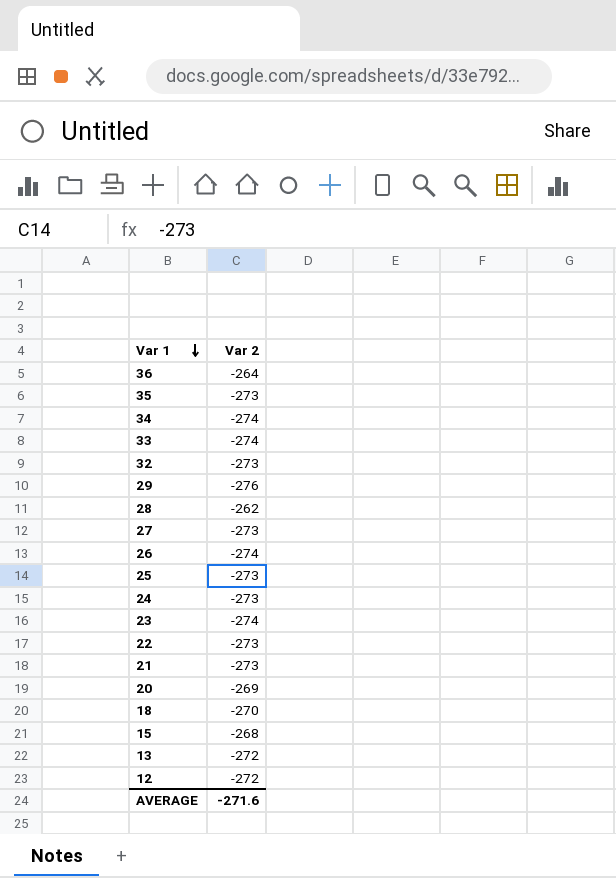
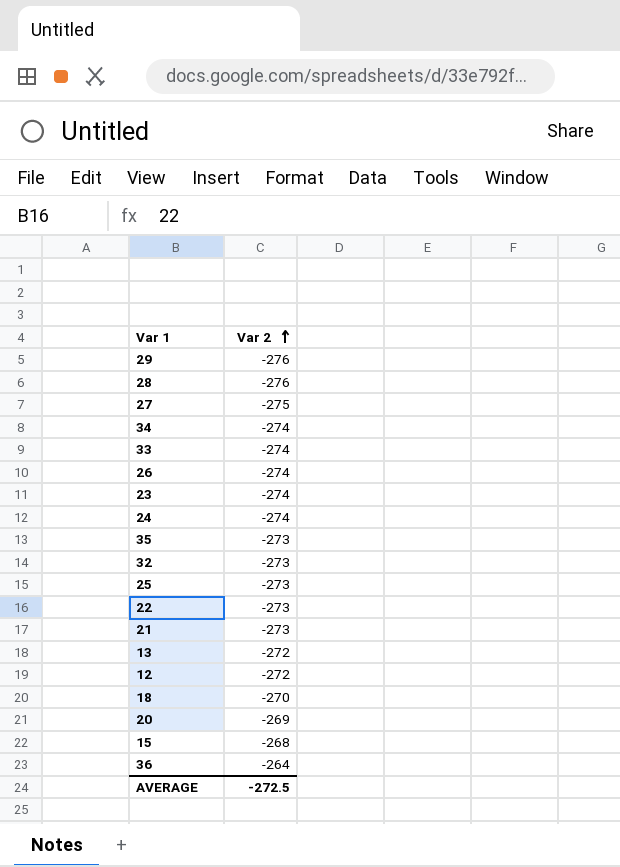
row order: Var 1 descending -> Var 2 ascending
28 | Var 2: -262 -> -276
27 | Var 2: -273 -> -275
24 | Var 2: -273 -> -274
AVERAGE | Var 2: -271.6 -> -272.5

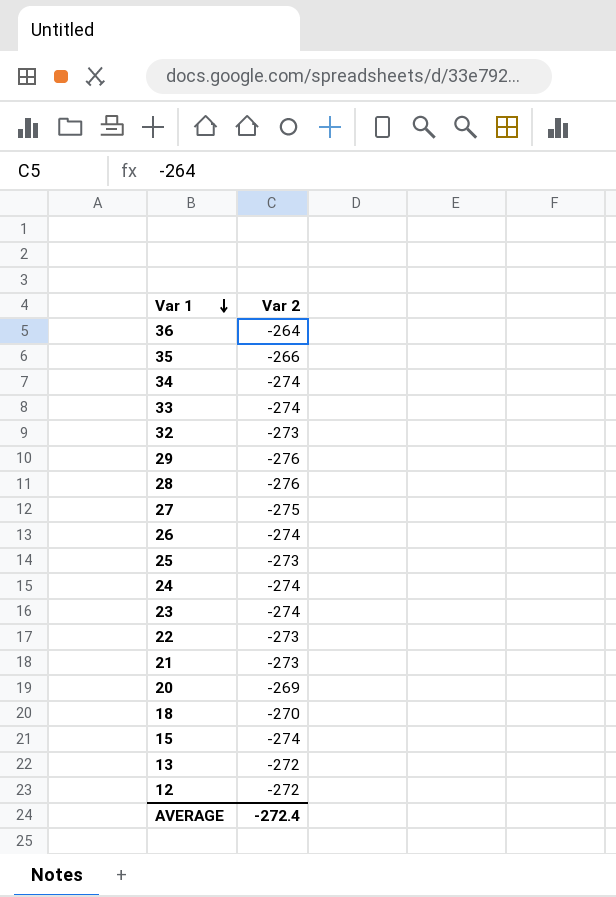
row order: Var 2 ascending -> Var 1 descending
35 | Var 2: -273 -> -266
15 | Var 2: -268 -> -274
AVERAGE | Var 2: -272.5 -> -272.4

